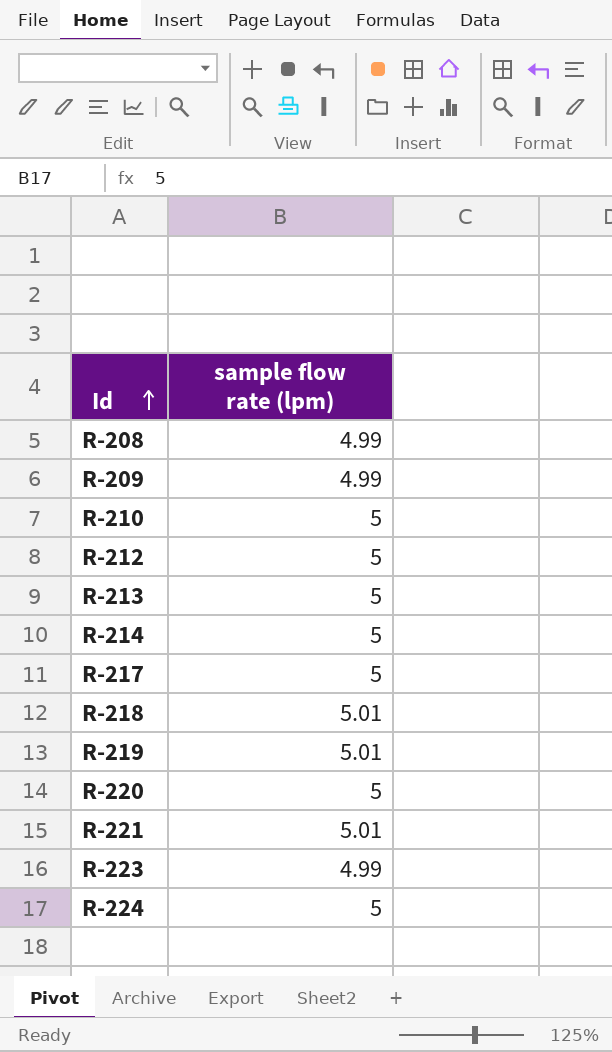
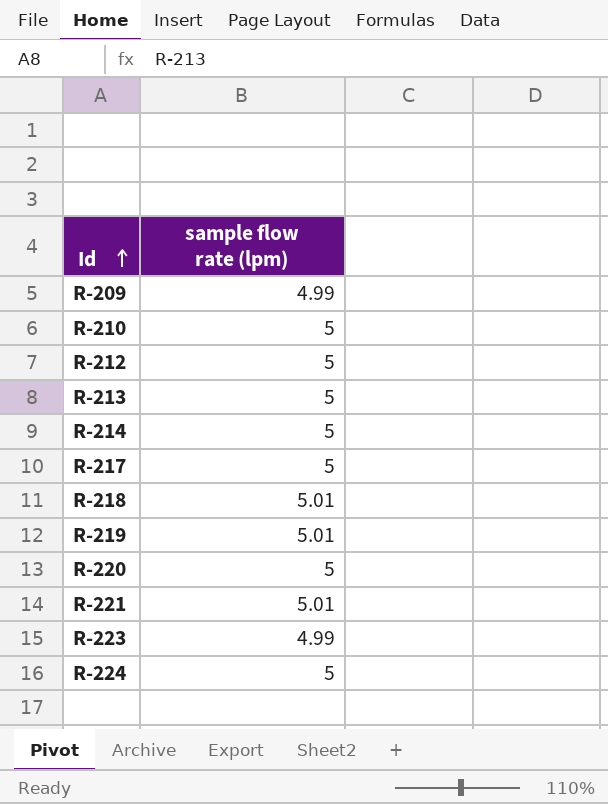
row R-208: 4.99 -> none

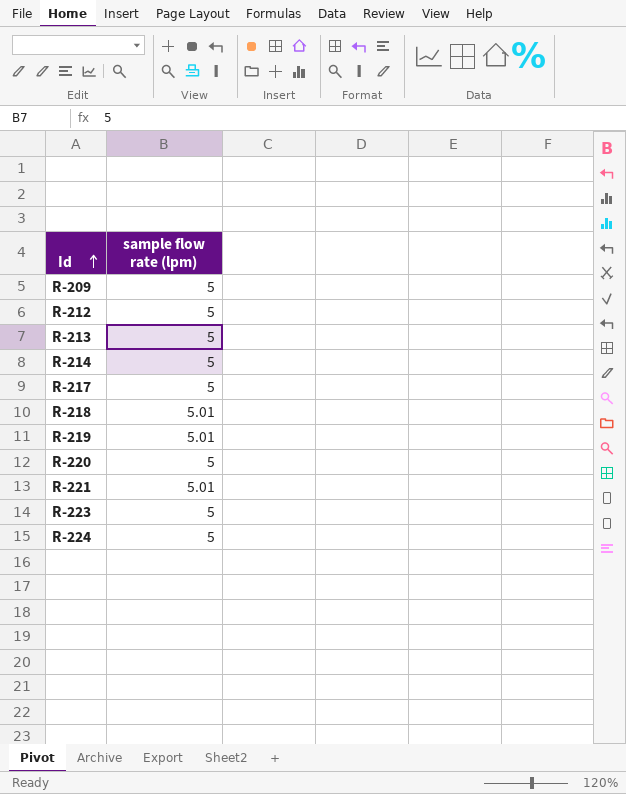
row R-210: 5 -> none
R-209 | sample flow rate (lpm): 4.99 -> 5
R-223 | sample flow rate (lpm): 4.99 -> 5

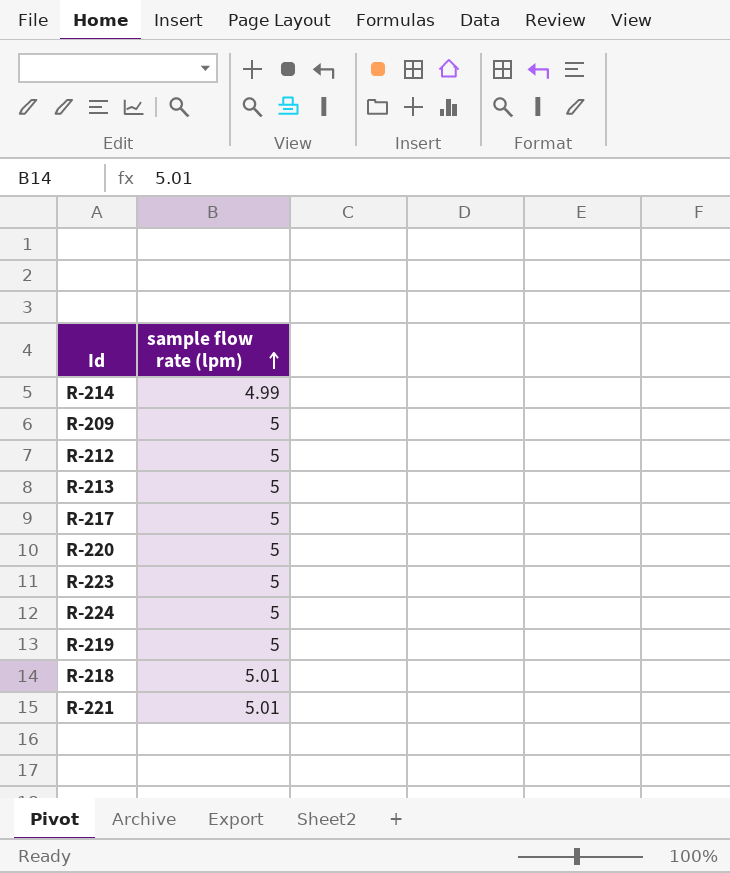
row order: Id ascending -> sample flow rate (lpm) ascending
R-214 | sample flow rate (lpm): 5 -> 4.99
R-219 | sample flow rate (lpm): 5.01 -> 5

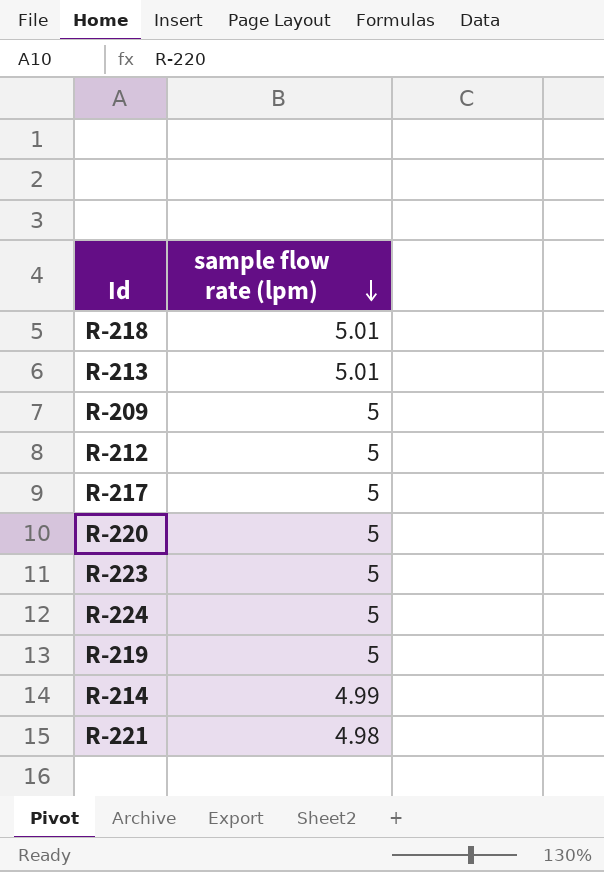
row order: sample flow rate (lpm) ascending -> sample flow rate (lpm) descending
R-213 | sample flow rate (lpm): 5 -> 5.01
R-221 | sample flow rate (lpm): 5.01 -> 4.98

